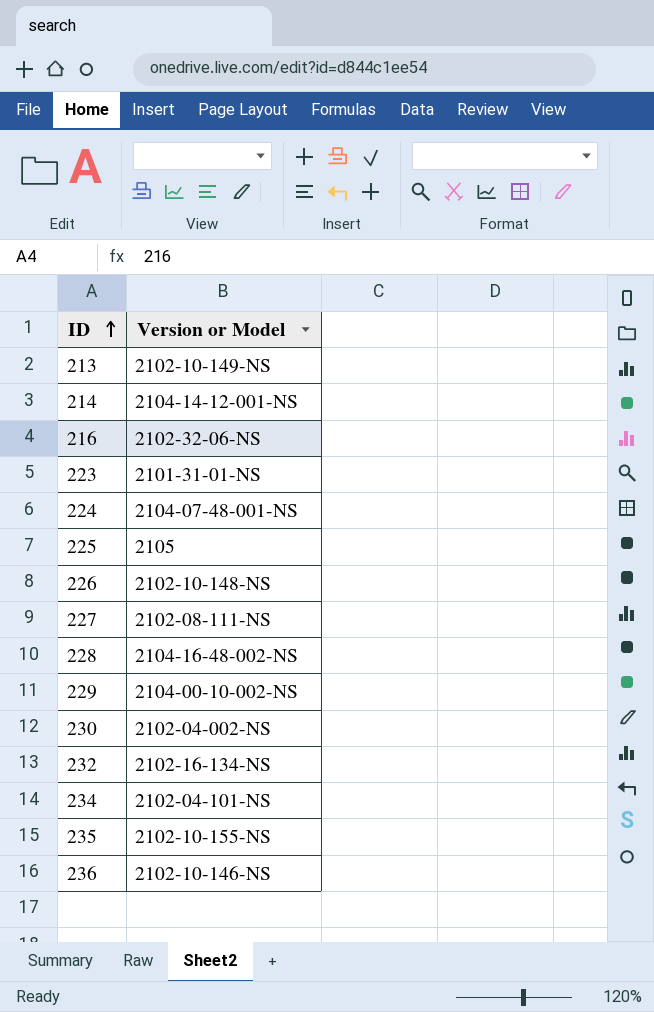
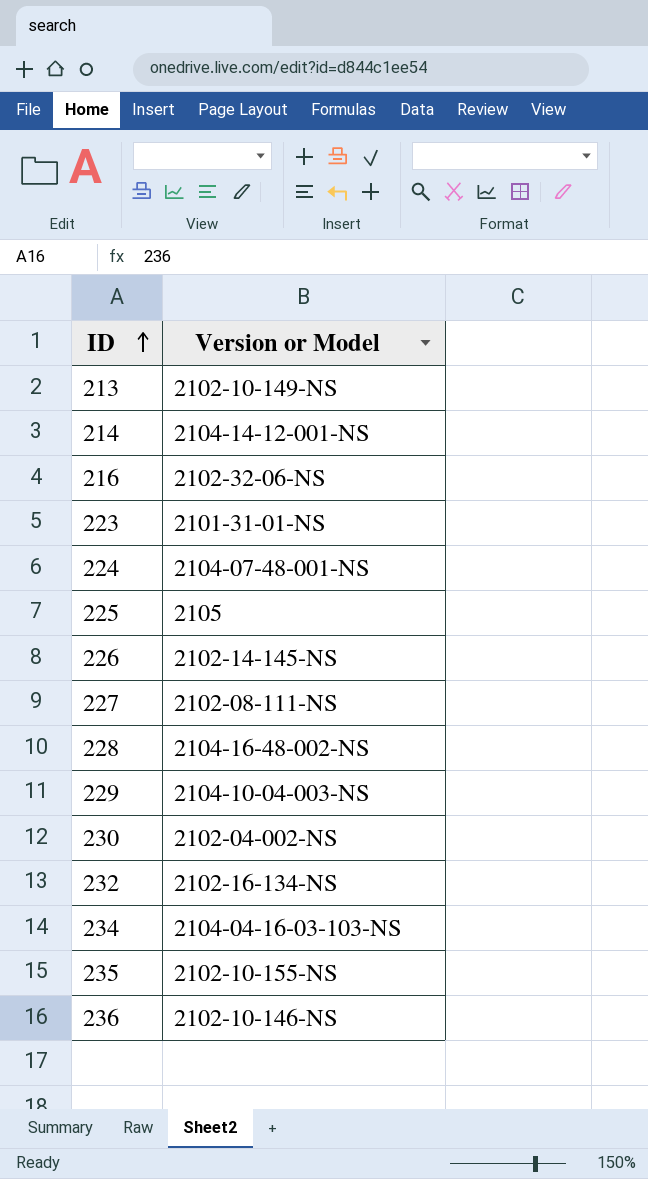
226 | Version or Model: 2102-10-148-NS -> 2102-14-145-NS
229 | Version or Model: 2104-00-10-002-NS -> 2104-10-04-003-NS
234 | Version or Model: 2102-04-101-NS -> 2104-04-16-03-103-NS

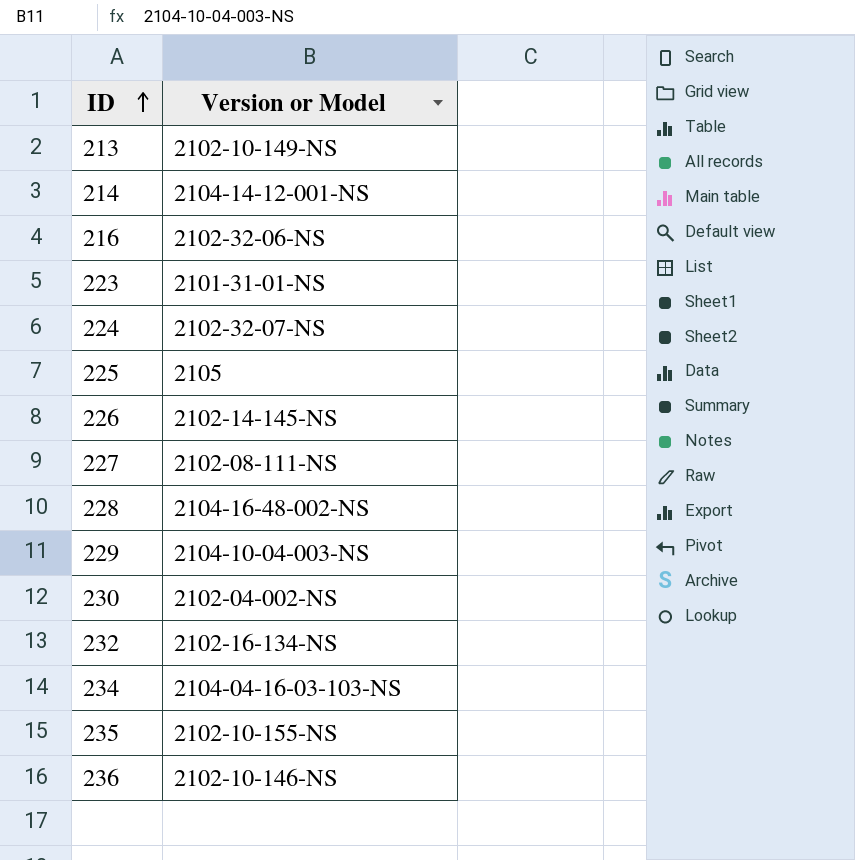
224 | Version or Model: 2104-07-48-001-NS -> 2102-32-07-NS

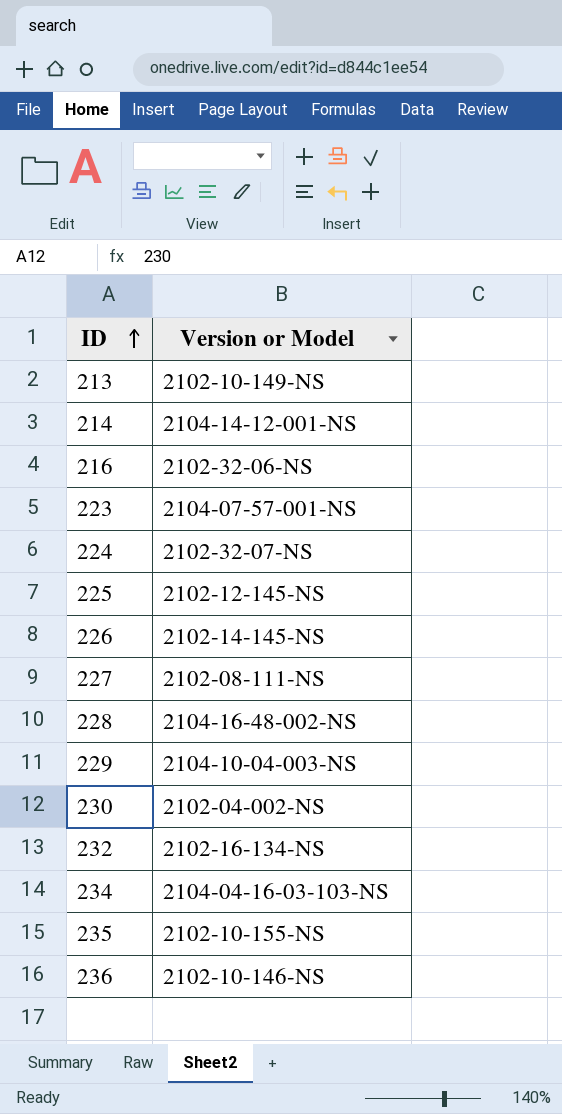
223 | Version or Model: 2101-31-01-NS -> 2104-07-57-001-NS
225 | Version or Model: 2105 -> 2102-12-145-NS

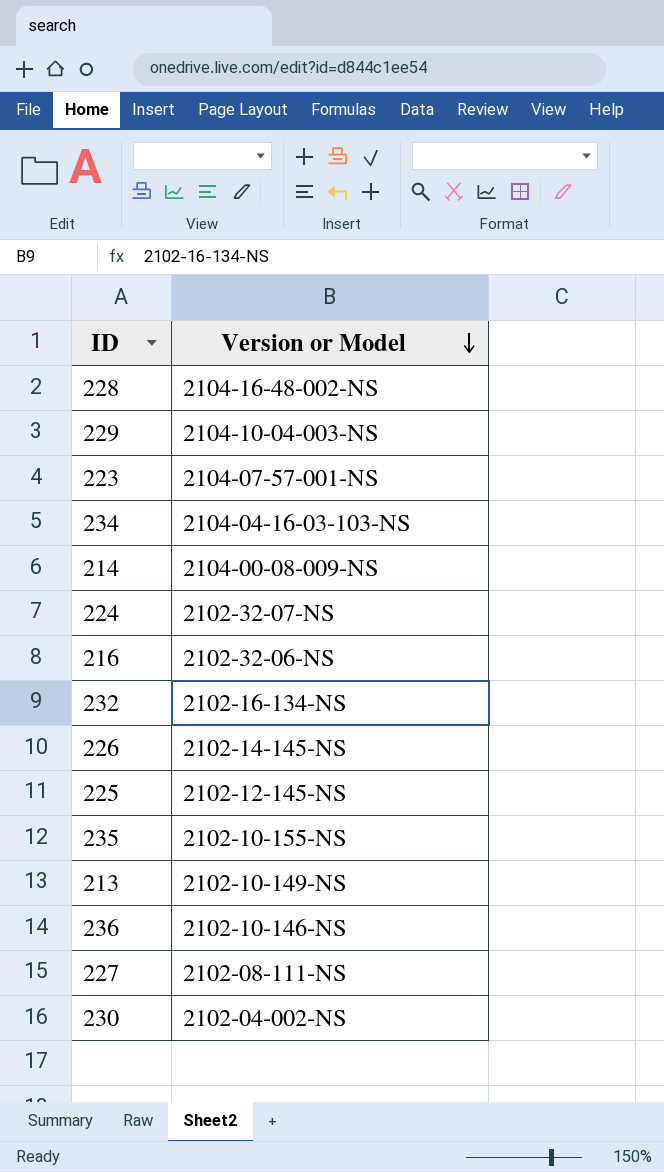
row order: ID ascending -> Version or Model descending
214 | Version or Model: 2104-14-12-001-NS -> 2104-00-08-009-NS

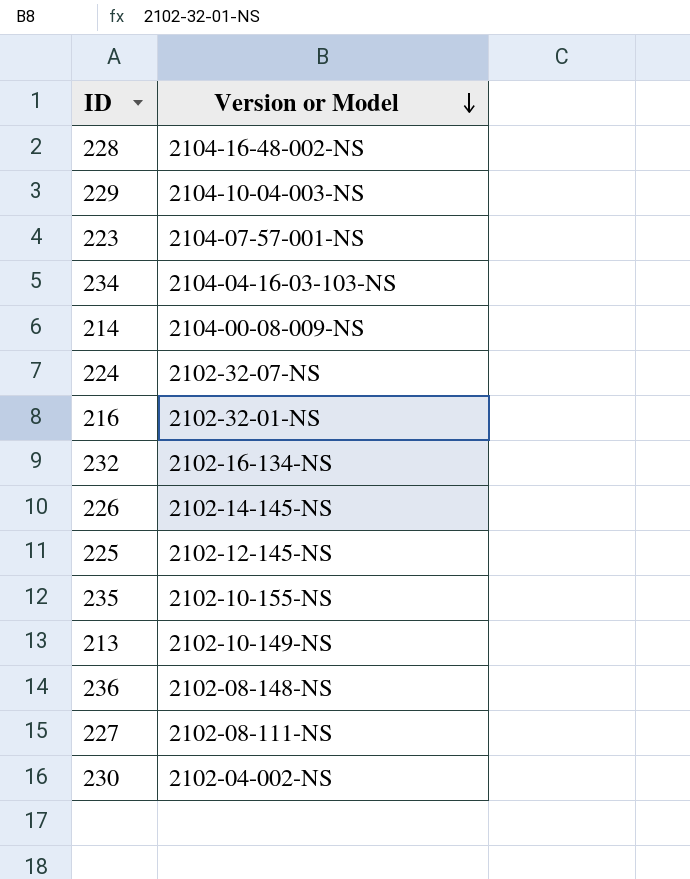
216 | Version or Model: 2102-32-06-NS -> 2102-32-01-NS
236 | Version or Model: 2102-10-146-NS -> 2102-08-148-NS

